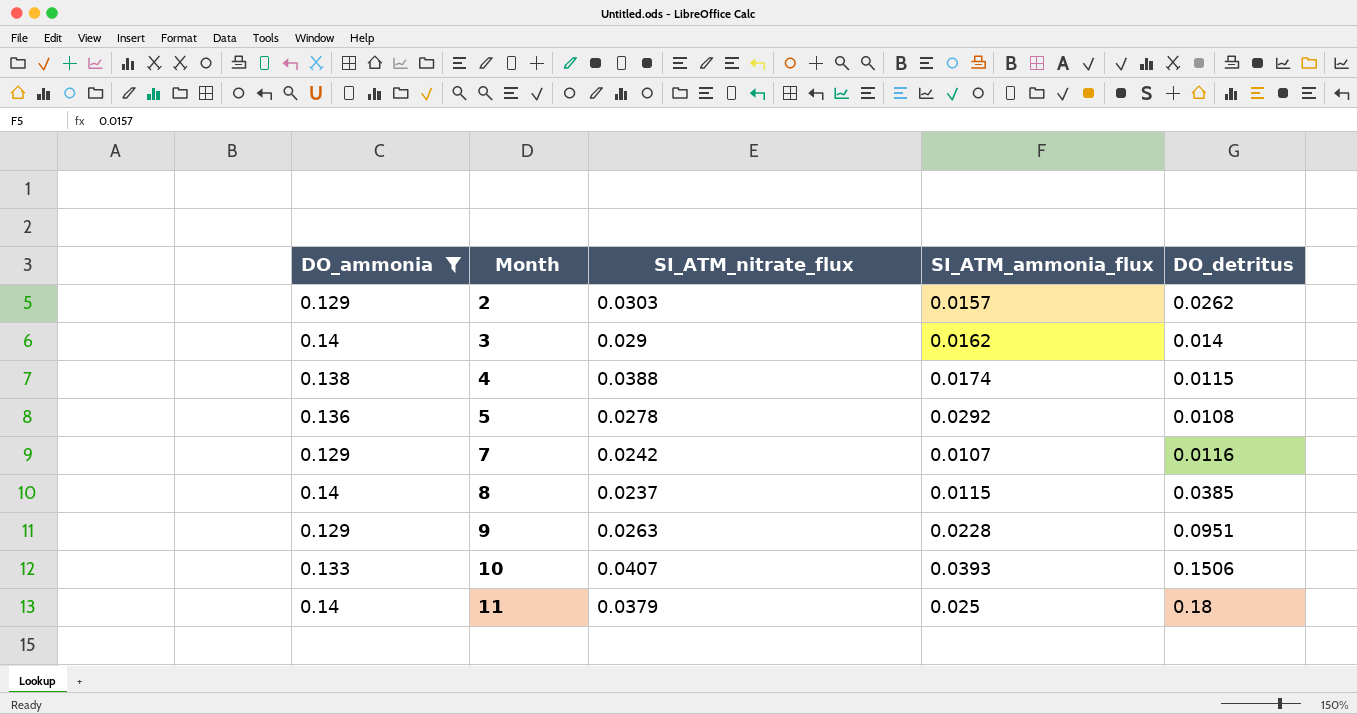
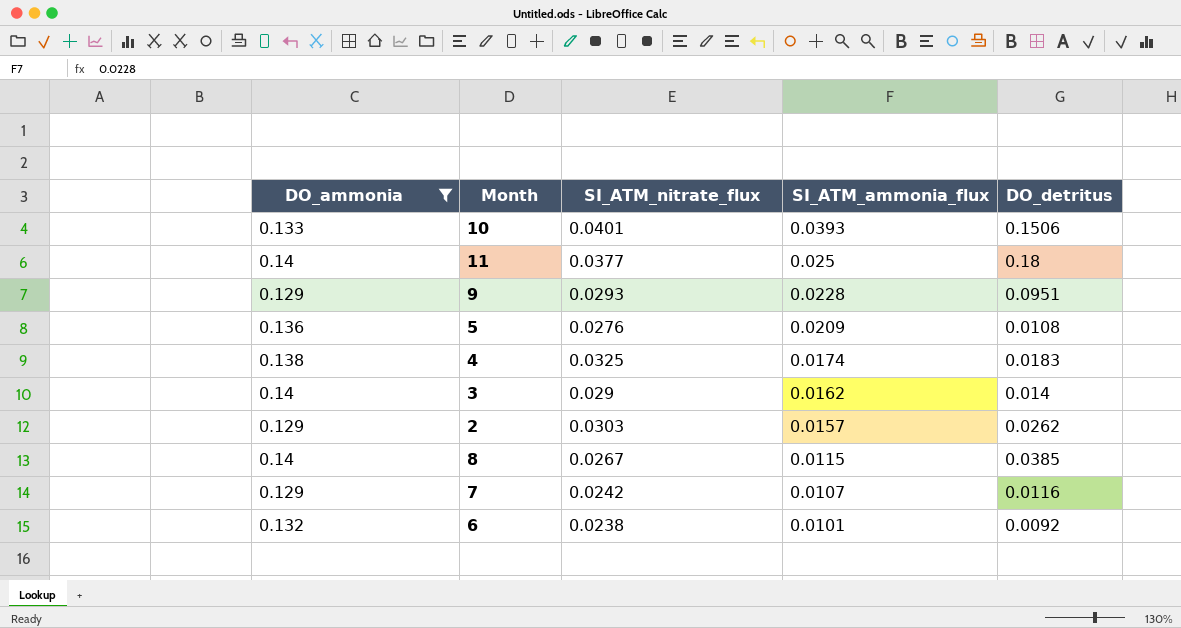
row order: Month ascending -> SI_ATM_ammonia_flux descending
10 | SI_ATM_nitrate_flux: 0.0407 -> 0.0401
11 | SI_ATM_nitrate_flux: 0.0379 -> 0.0377
9 | SI_ATM_nitrate_flux: 0.0263 -> 0.0293
5 | SI_ATM_nitrate_flux: 0.0278 -> 0.0276
5 | SI_ATM_ammonia_flux: 0.0292 -> 0.0209
4 | SI_ATM_nitrate_flux: 0.0388 -> 0.0325
4 | DO_detritus: 0.0115 -> 0.0183
8 | SI_ATM_nitrate_flux: 0.0237 -> 0.0267
row 6: none -> 0.132 | 0.0238 | 0.0101 | 0.0092

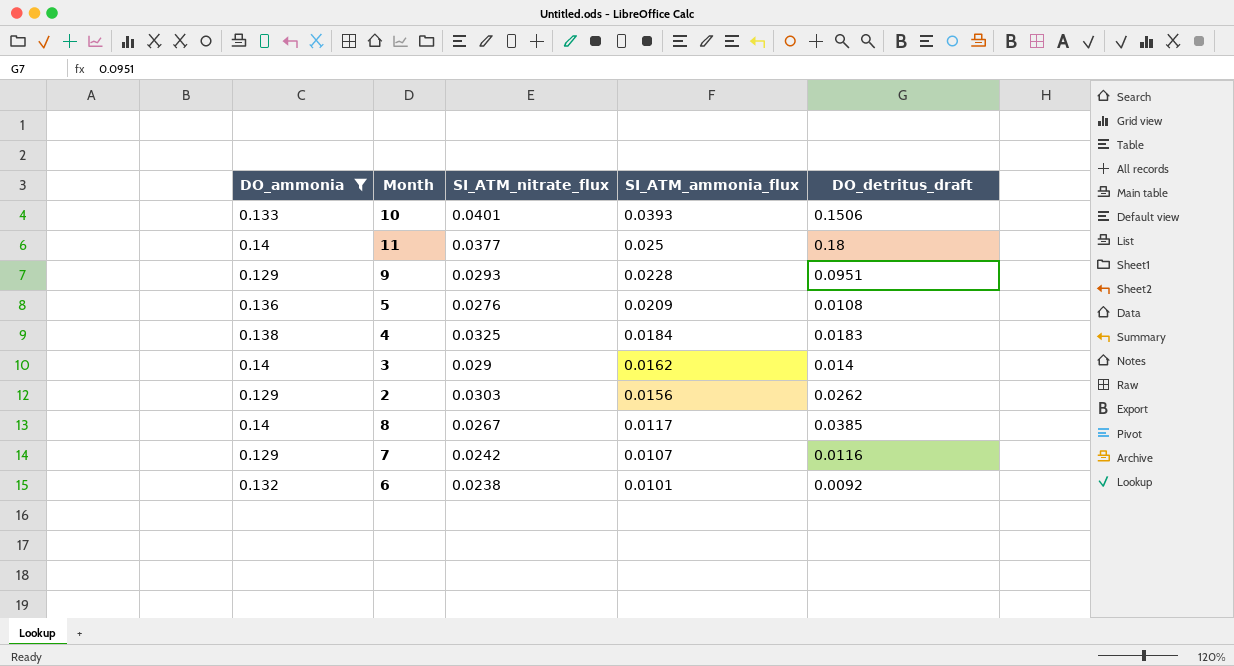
column name: DO_detritus -> DO_detritus_draft
4 | SI_ATM_ammonia_flux: 0.0174 -> 0.0184
2 | SI_ATM_ammonia_flux: 0.0157 -> 0.0156
8 | SI_ATM_ammonia_flux: 0.0115 -> 0.0117

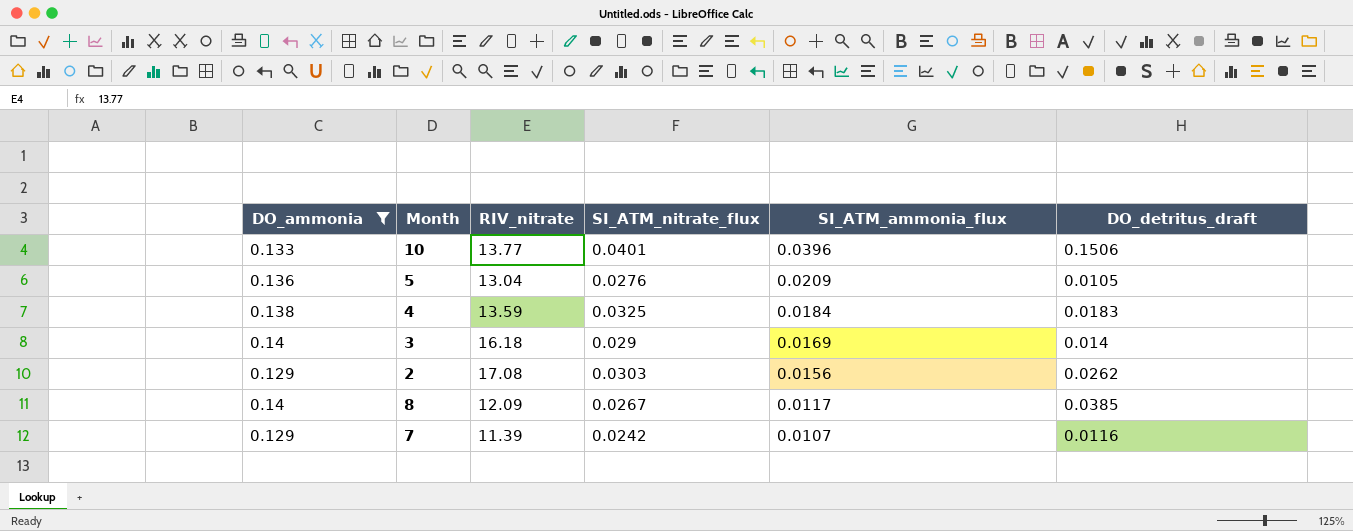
column RIV_nitrate | position: none -> 3
row 11: 0.14 | 0.0377 | 0.025 | 0.18 -> none
row 9: 0.129 | 0.0293 | 0.0228 | 0.0951 -> none
row 6: 0.132 | 0.0238 | 0.0101 | 0.0092 -> none
10 | SI_ATM_ammonia_flux: 0.0393 -> 0.0396
5 | DO_detritus_draft: 0.0108 -> 0.0105
3 | SI_ATM_ammonia_flux: 0.0162 -> 0.0169

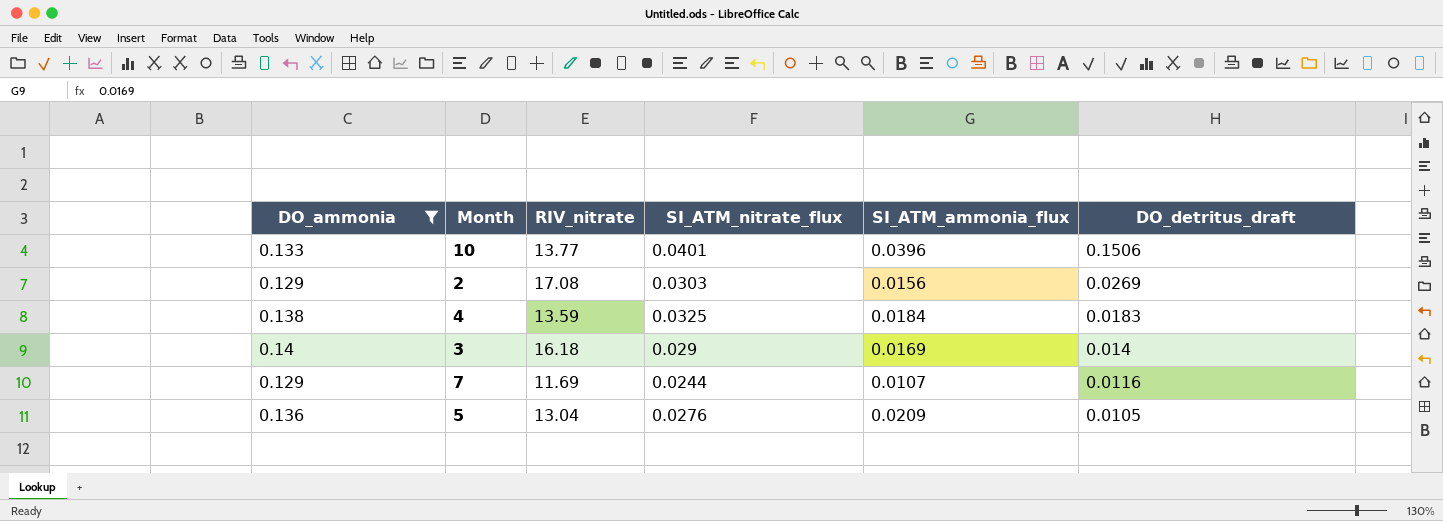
row order: SI_ATM_ammonia_flux descending -> DO_detritus_draft descending
row 8: 0.14 | 12.09 | 0.0267 | 0.0117 | 0.0385 -> none
2 | DO_detritus_draft: 0.0262 -> 0.0269
7 | RIV_nitrate: 11.39 -> 11.69
7 | SI_ATM_nitrate_flux: 0.0242 -> 0.0244

